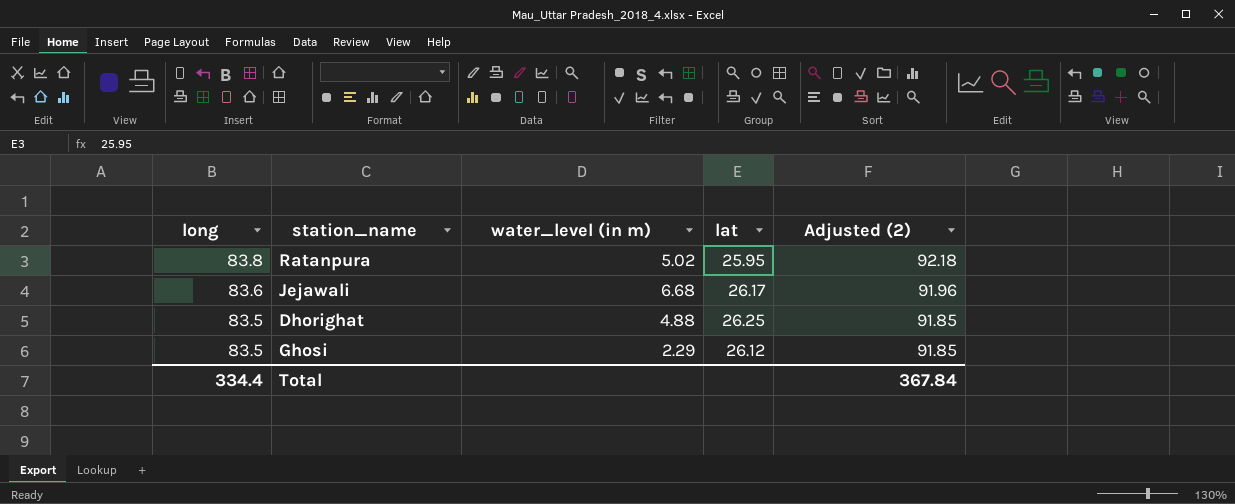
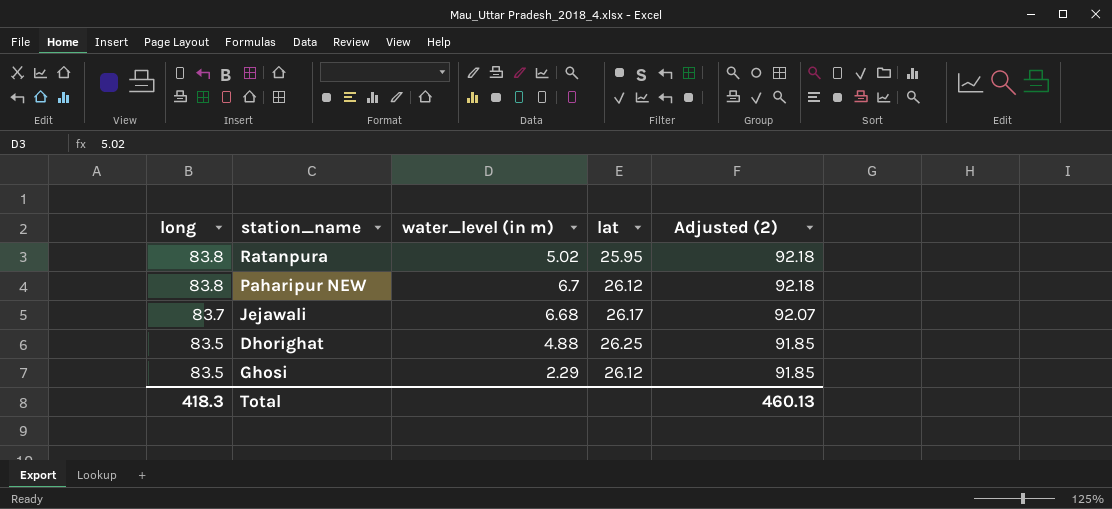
row Paharipur NEW: none -> 83.8 | 6.7 | 26.12 | 92.18
Jejawali | long: 83.6 -> 83.7
Jejawali | Adjusted (2): 91.96 -> 92.07
Total | long: 334.4 -> 418.3
Total | Adjusted (2): 367.84 -> 460.13

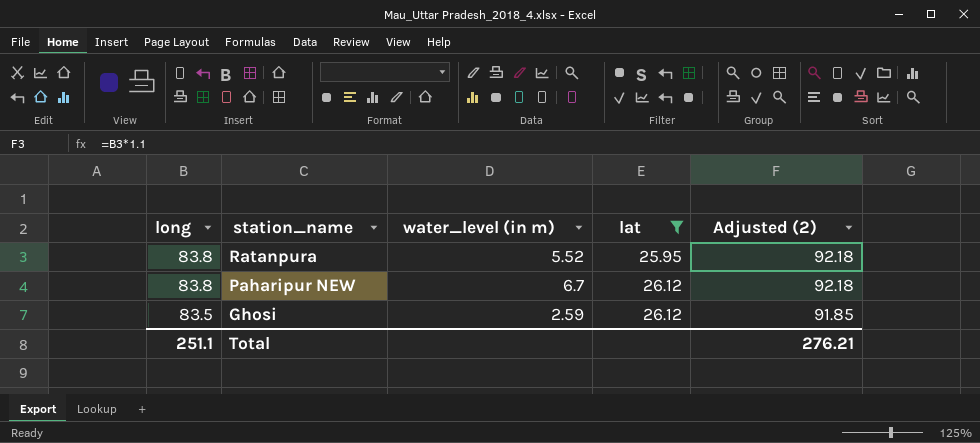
filter: none -> lat <= 26.12
Ratanpura | water_level (in m): 5.02 -> 5.52
Ghosi | water_level (in m): 2.29 -> 2.59
Total | long: 418.3 -> 251.1
Total | Adjusted (2): 460.13 -> 276.21

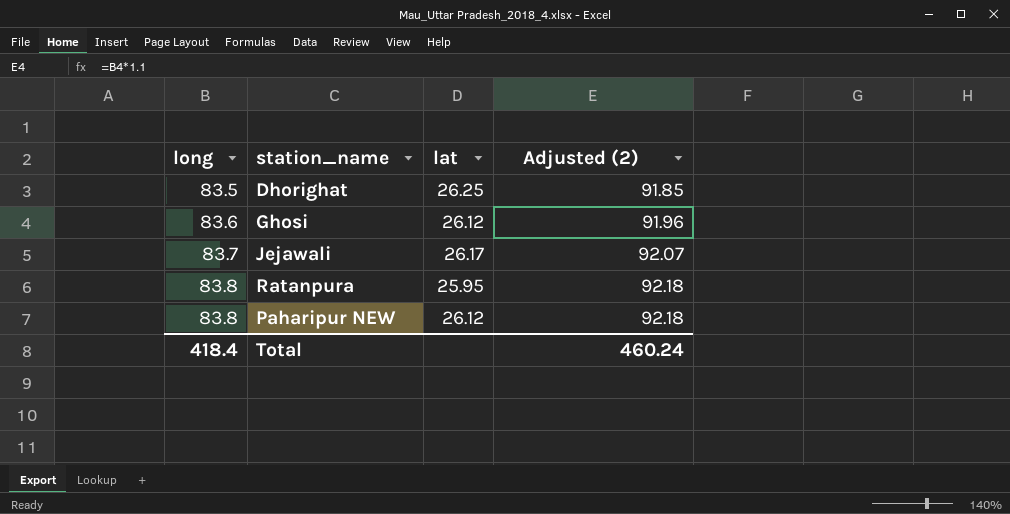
filter: lat <= 26.12 -> none
row order: long descending -> long ascending
column water_level (in m) | position: 3 -> none
Ghosi | long: 83.5 -> 83.6
Ghosi | Adjusted (2): 91.85 -> 91.96
Total | long: 251.1 -> 418.4
Total | Adjusted (2): 276.21 -> 460.24

